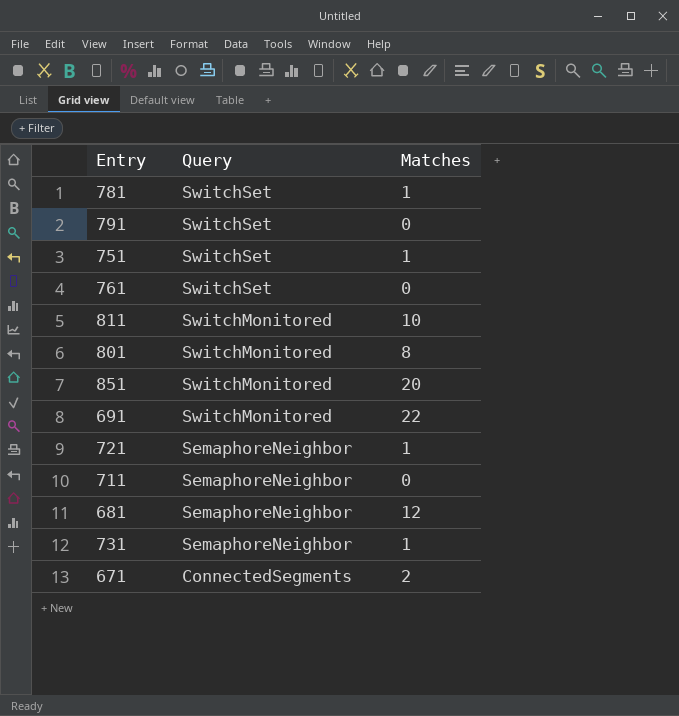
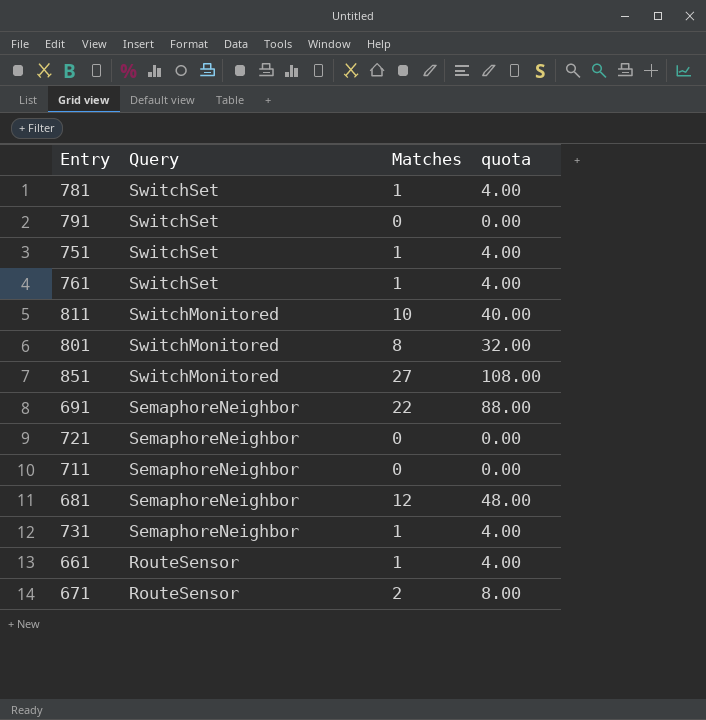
column quota | formula: none -> [Matches] * 4
761 | Matches: 0 -> 1
851 | Matches: 20 -> 27
691 | Query: SwitchMonitored -> SemaphoreNeighbor
721 | Matches: 1 -> 0
row 661: none -> RouteSensor | 1 | 4.00
671 | Query: ConnectedSegments -> RouteSensor

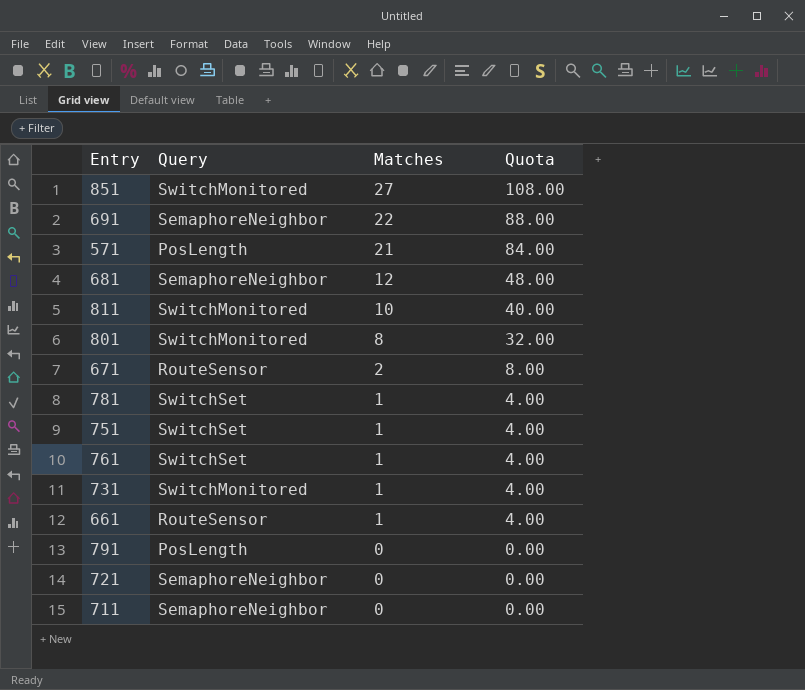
row order: Query descending -> Matches descending
column name: quota -> Quota
row 571: none -> PosLength | 21 | 84.00
731 | Query: SemaphoreNeighbor -> SwitchMonitored
791 | Query: SwitchSet -> PosLength

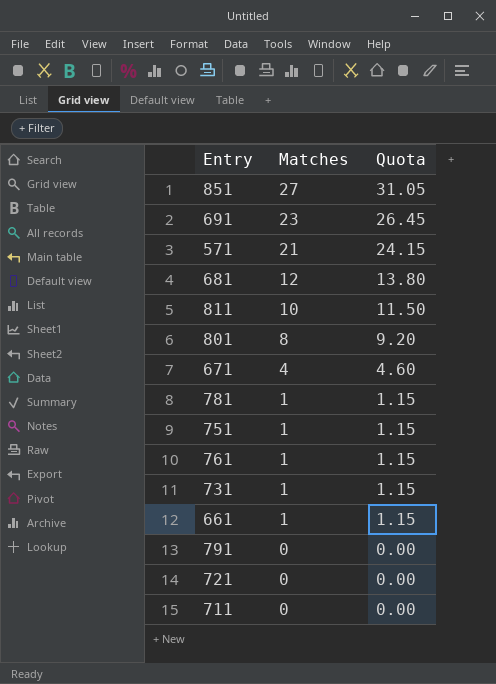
column Query | position: 2 -> none
column Quota | formula: [Matches] * 4 -> [Matches] * 1.15
691 | Matches: 22 -> 23
671 | Matches: 2 -> 4

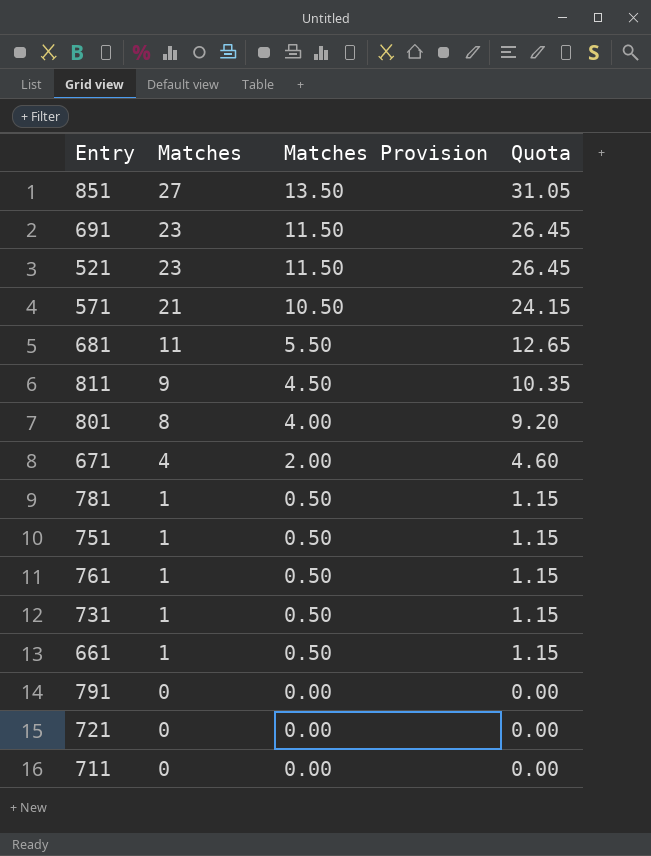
column Matches Provision | formula: none -> [Matches] * 0.5
row 521: none -> 23 | 11.50 | 26.45
681 | Matches: 12 -> 11
681 | Quota: 13.80 -> 12.65
811 | Matches: 10 -> 9
811 | Quota: 11.50 -> 10.35

